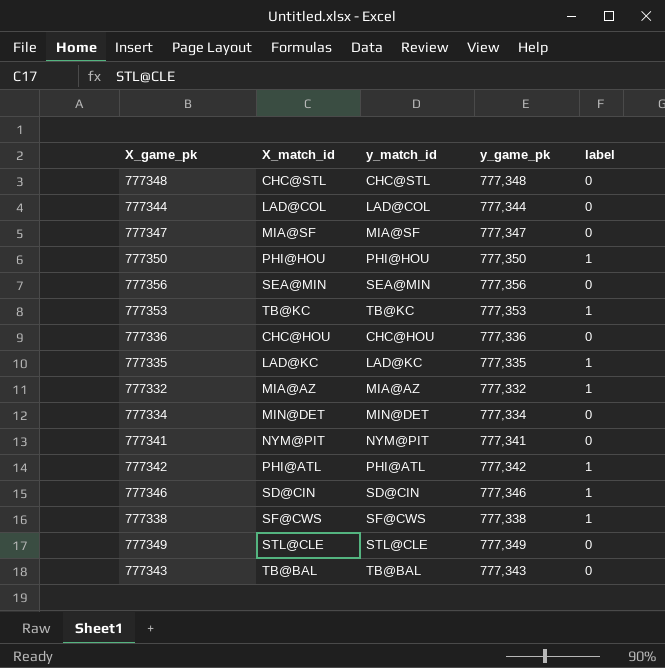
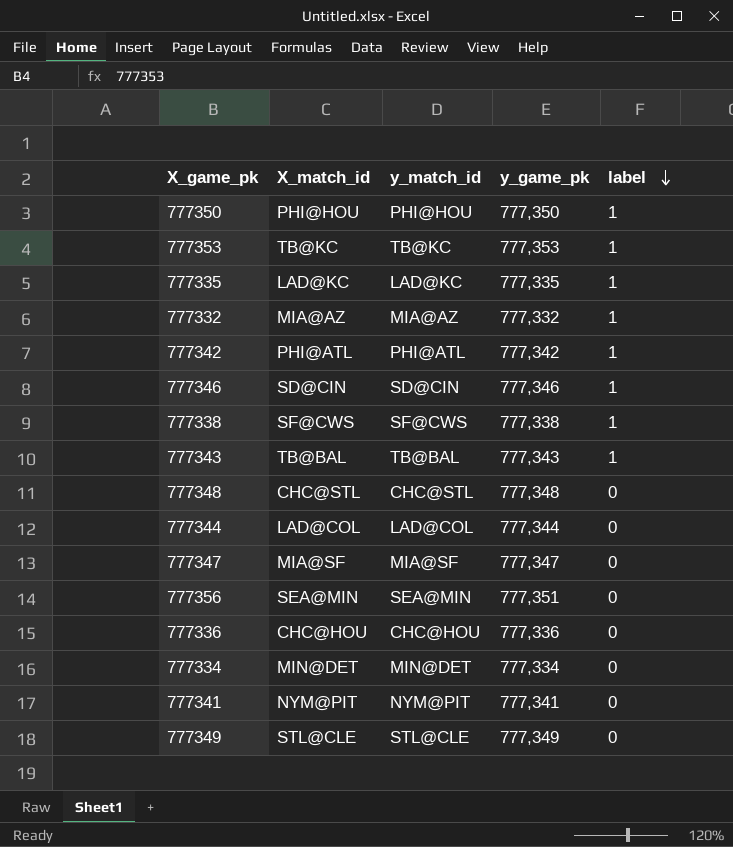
row order: none -> label descending
777343 | label: 0 -> 1
777356 | y_game_pk: 777,356 -> 777,351

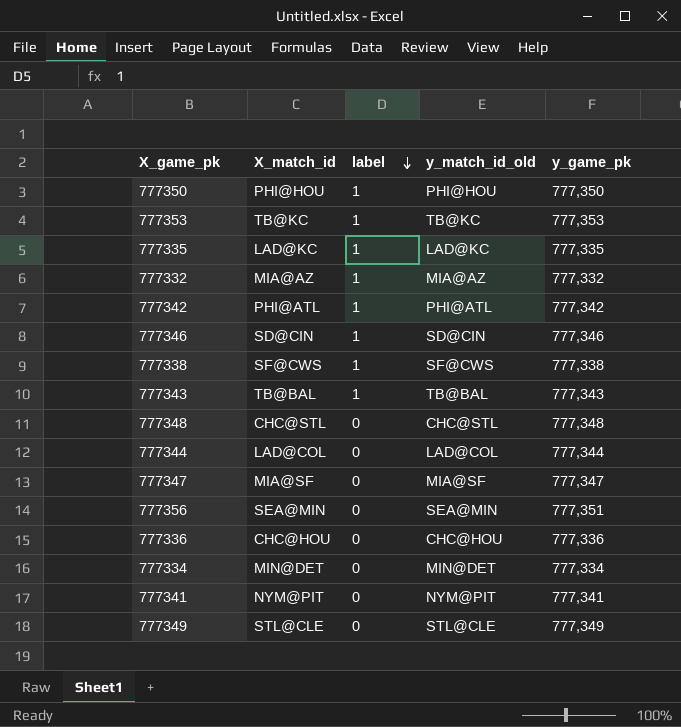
column label | position: 5 -> 3
column name: y_match_id -> y_match_id_old

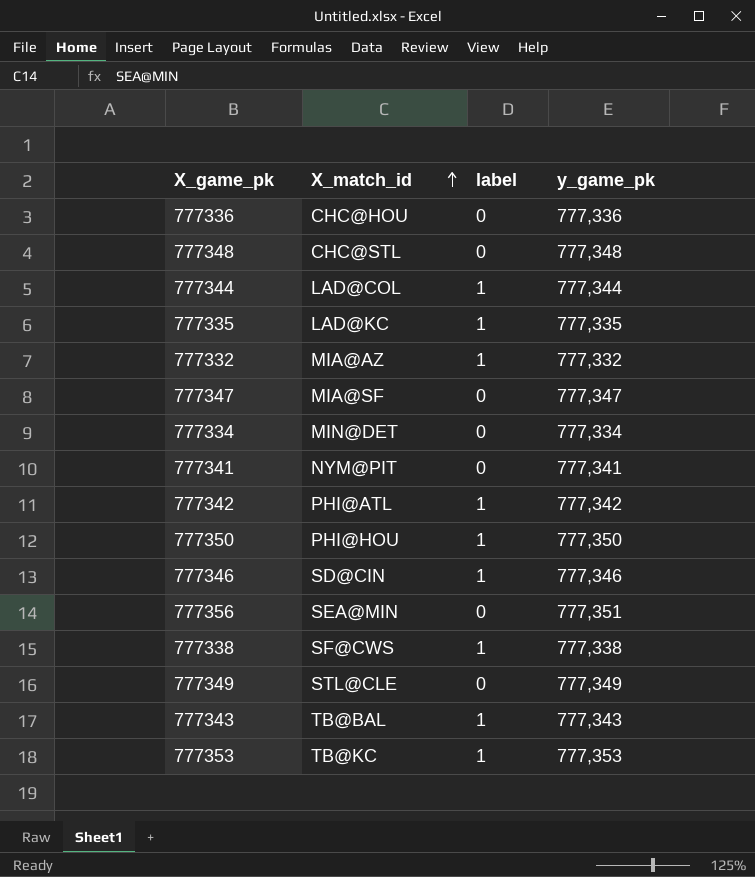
row order: label descending -> X_match_id ascending
column y_match_id_old | position: 4 -> none
777344 | label: 0 -> 1

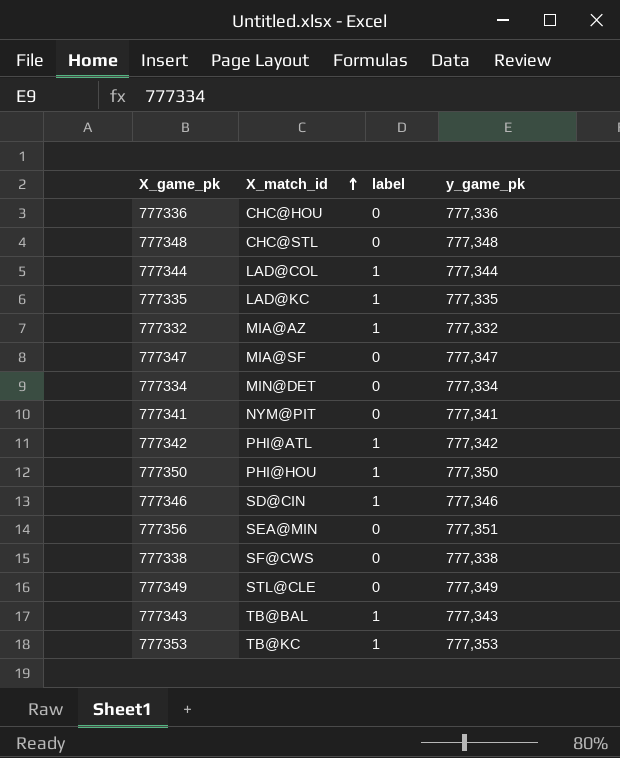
777338 | label: 1 -> 0

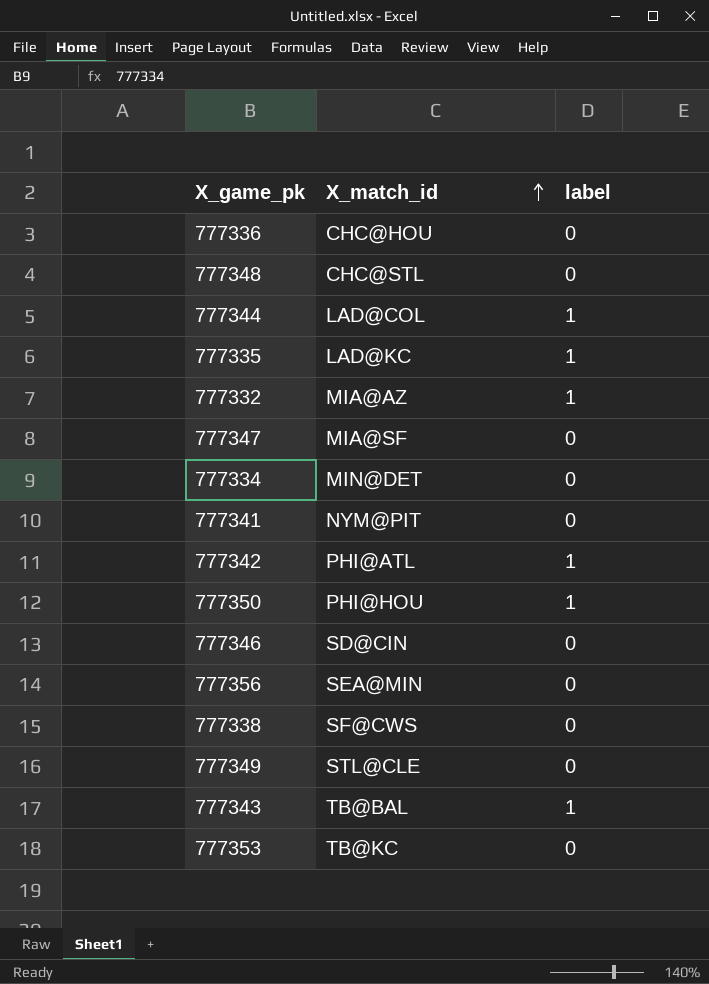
column y_game_pk | position: 4 -> none
777346 | label: 1 -> 0
777353 | label: 1 -> 0

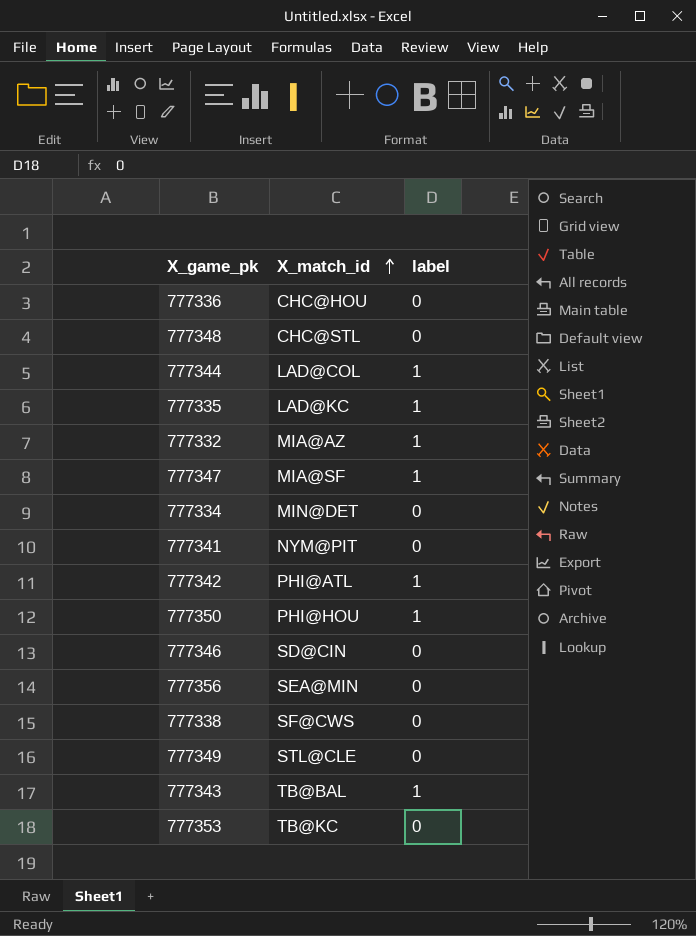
777347 | label: 0 -> 1

